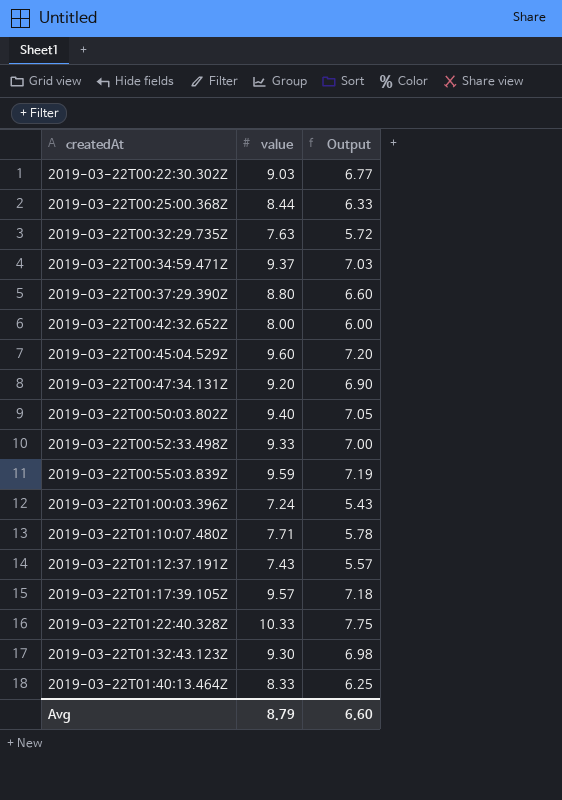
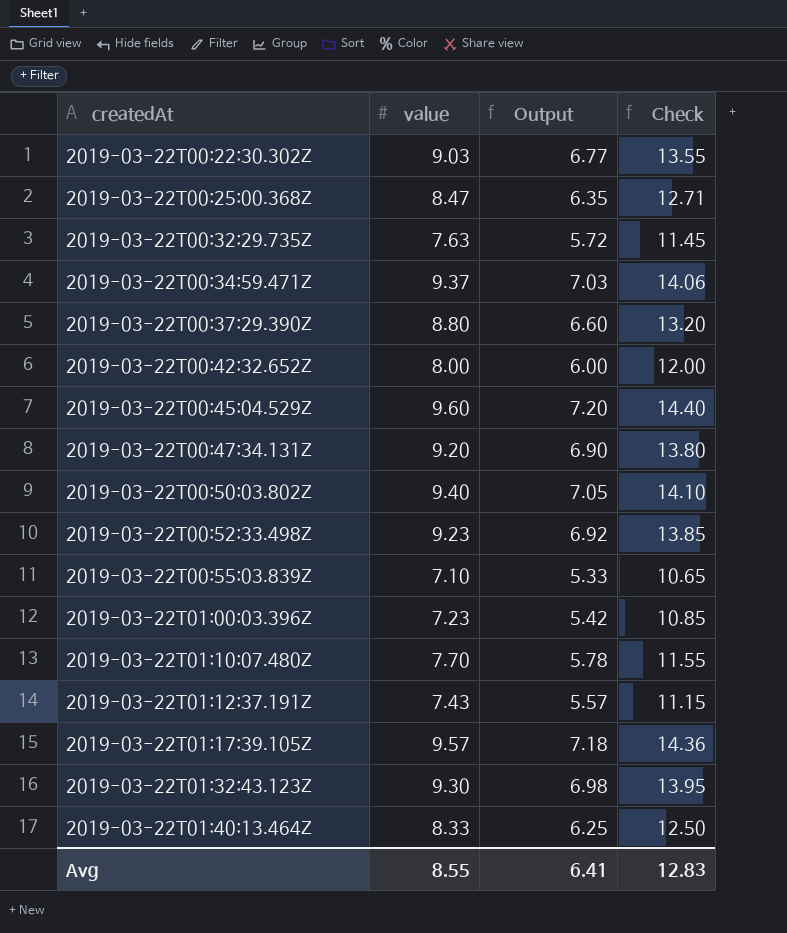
column Check | formula: none -> [value] * 1.5
row 2019-03-22T01:22:40.328Z: 10.33 | 7.75 -> none
2019-03-22T00:25:00.368Z | value: 8.44 -> 8.47
2019-03-22T00:25:00.368Z | Output: 6.33 -> 6.35
2019-03-22T00:52:33.498Z | value: 9.33 -> 9.23
2019-03-22T00:52:33.498Z | Output: 7.00 -> 6.92
2019-03-22T00:55:03.839Z | value: 9.59 -> 7.10
2019-03-22T00:55:03.839Z | Output: 7.19 -> 5.33
2019-03-22T01:00:03.396Z | value: 7.24 -> 7.23
2019-03-22T01:00:03.396Z | Output: 5.43 -> 5.42
2019-03-22T01:10:07.480Z | value: 7.71 -> 7.70
Avg | value: 8.79 -> 8.55
Avg | Output: 6.60 -> 6.41

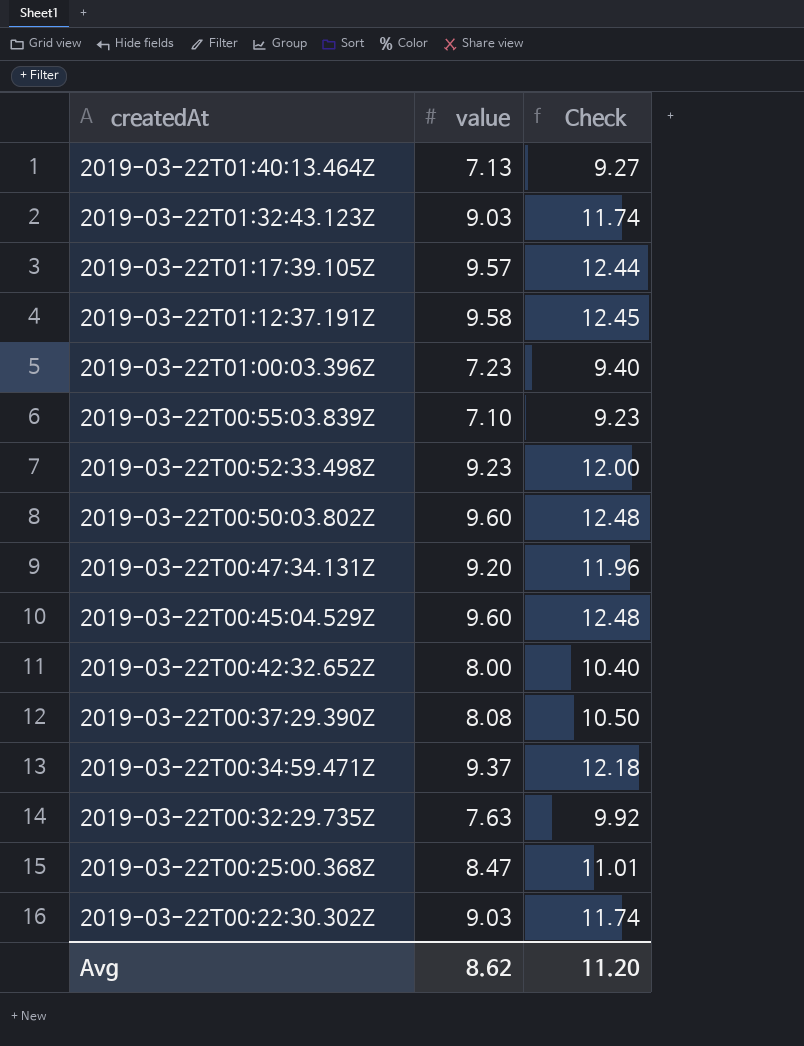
row order: createdAt ascending -> createdAt descending
column Output | formula: [value] * 0.75 -> none
column Check | formula: [value] * 1.5 -> [value] * 1.3
row 2019-03-22T01:10:07.480Z: 7.70 | 5.78 | 11.55 -> none
2019-03-22T01:40:13.464Z | value: 8.33 -> 7.13
2019-03-22T01:32:43.123Z | value: 9.30 -> 9.03
2019-03-22T01:12:37.191Z | value: 7.43 -> 9.58
2019-03-22T00:50:03.802Z | value: 9.40 -> 9.60
2019-03-22T00:37:29.390Z | value: 8.80 -> 8.08
Avg | value: 8.55 -> 8.62
Avg | Check: 12.83 -> 11.20

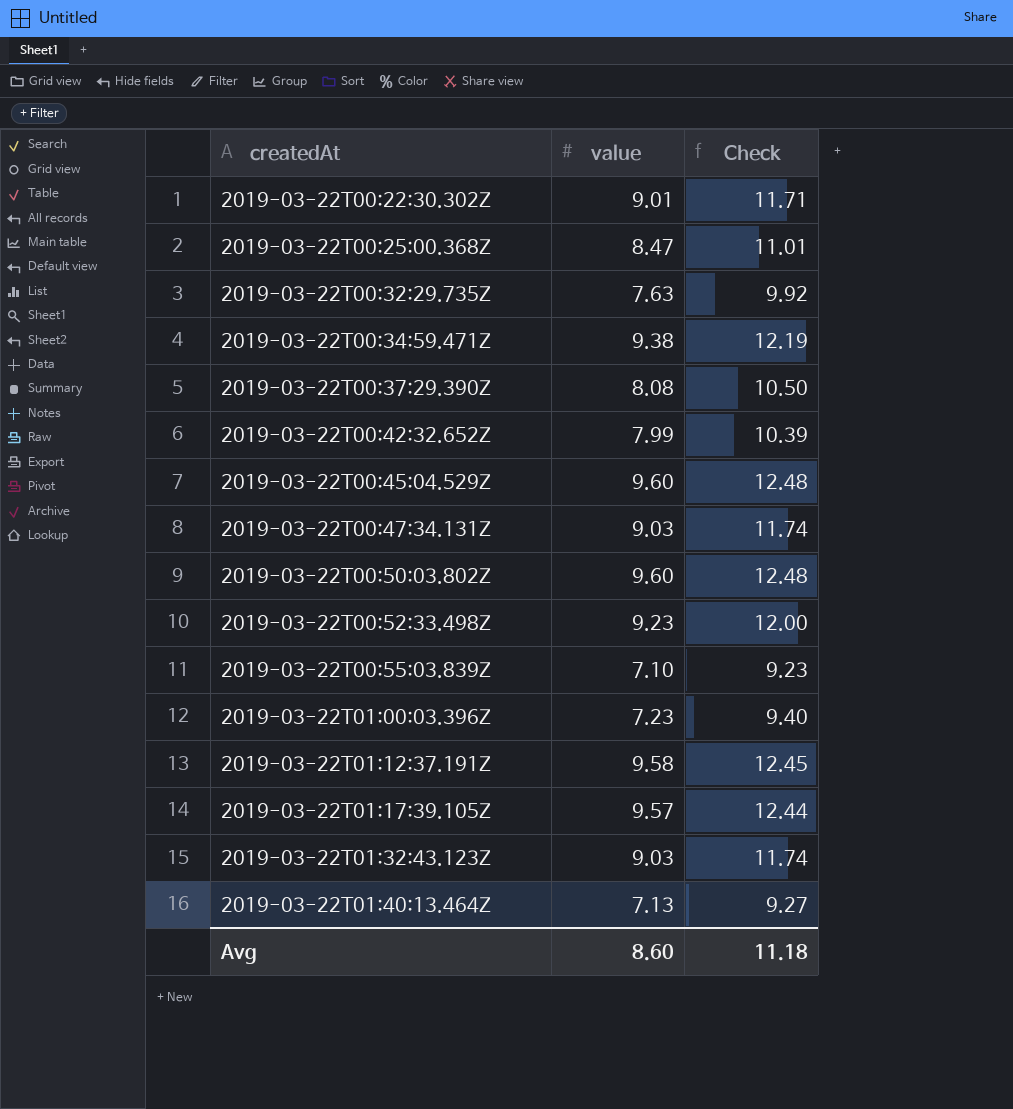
row order: createdAt descending -> createdAt ascending
2019-03-22T00:22:30.302Z | value: 9.03 -> 9.01
2019-03-22T00:22:30.302Z | Check: 11.74 -> 11.71
2019-03-22T00:34:59.471Z | value: 9.37 -> 9.38
2019-03-22T00:34:59.471Z | Check: 12.18 -> 12.19
2019-03-22T00:42:32.652Z | value: 8.00 -> 7.99
2019-03-22T00:42:32.652Z | Check: 10.40 -> 10.39
2019-03-22T00:47:34.131Z | value: 9.20 -> 9.03
2019-03-22T00:47:34.131Z | Check: 11.96 -> 11.74
Avg | value: 8.62 -> 8.60
Avg | Check: 11.20 -> 11.18

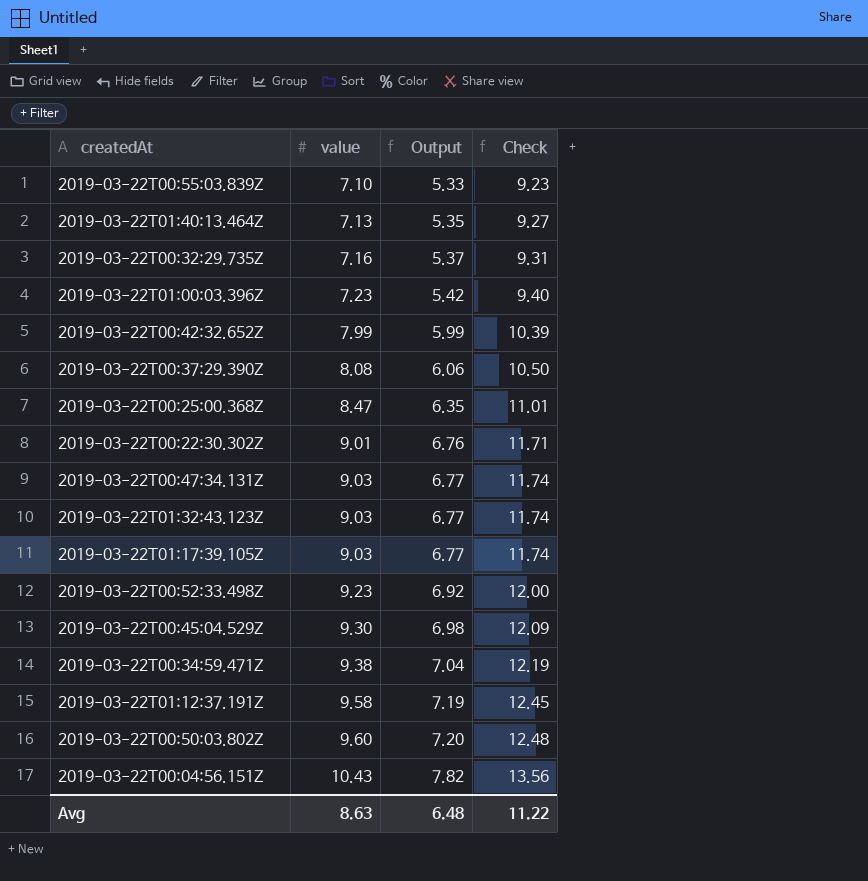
row order: createdAt ascending -> value ascending
column Output | formula: none -> [value] * 0.75
2019-03-22T00:32:29.735Z | value: 7.63 -> 7.16
2019-03-22T00:32:29.735Z | Check: 9.92 -> 9.31
2019-03-22T01:17:39.105Z | value: 9.57 -> 9.03
2019-03-22T01:17:39.105Z | Check: 12.44 -> 11.74
2019-03-22T00:45:04.529Z | value: 9.60 -> 9.30
2019-03-22T00:45:04.529Z | Check: 12.48 -> 12.09
row 2019-03-22T00:04:56.151Z: none -> 10.43 | 7.82 | 13.56
Avg | value: 8.60 -> 8.63
Avg | Check: 11.18 -> 11.22

